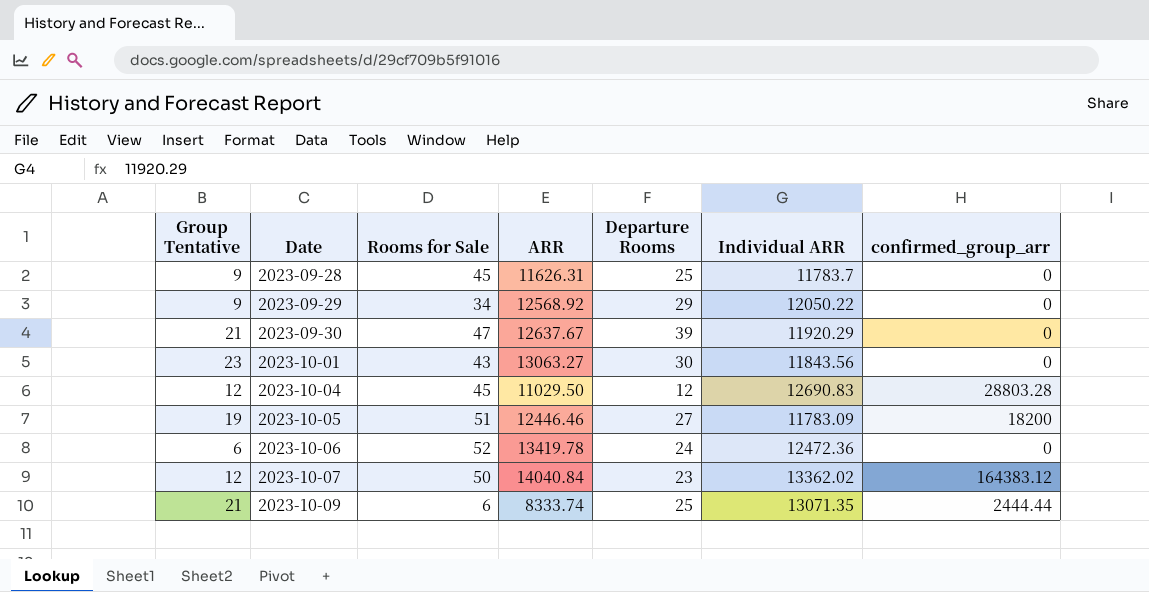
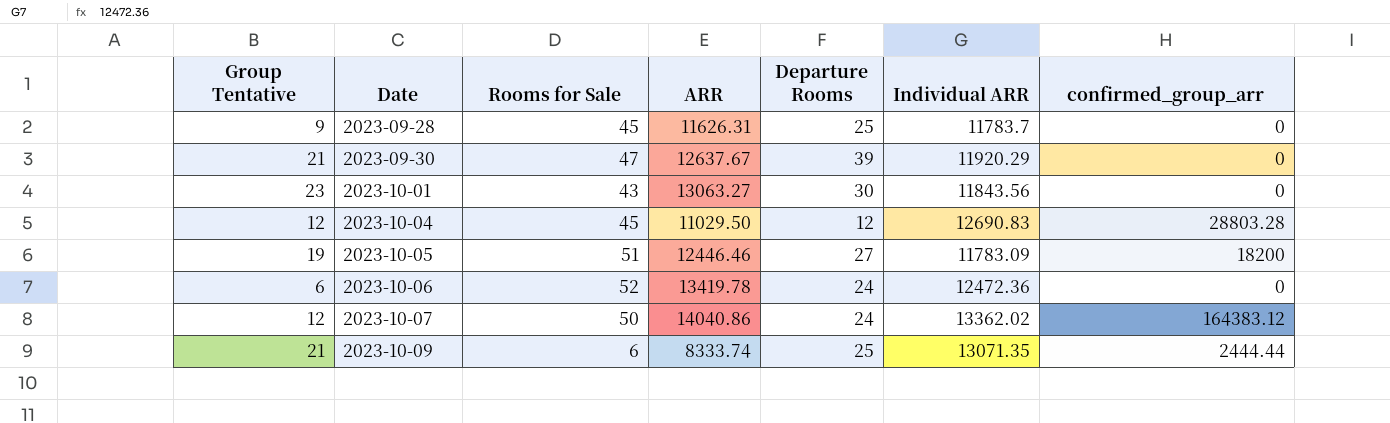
row 2023-09-29: 9 | 34 | 12568.92 | 29 | 12050.22 | 0 -> none
2023-10-07 | ARR: 14040.84 -> 14040.86
2023-10-07 | Departure Rooms: 23 -> 24

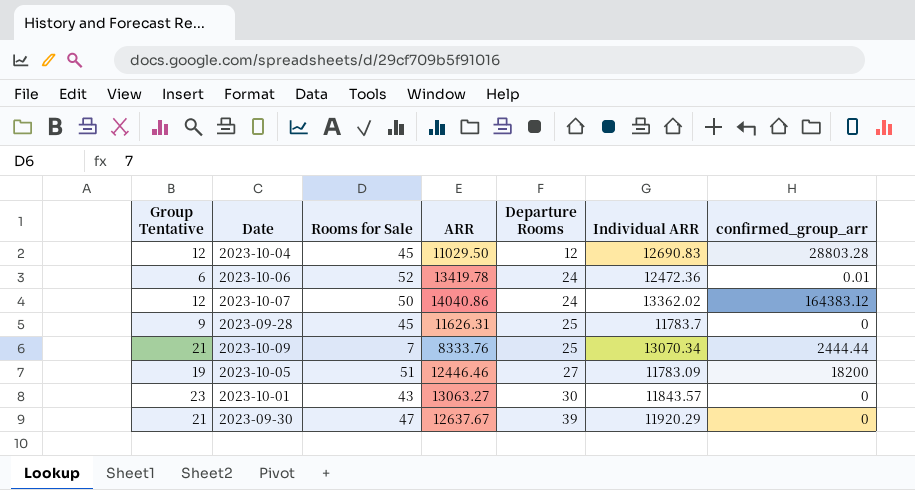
row order: Date ascending -> Departure Rooms ascending
2023-10-06 | confirmed_group_arr: 0 -> 0.01
2023-10-09 | Rooms for Sale: 6 -> 7
2023-10-09 | ARR: 8333.74 -> 8333.76
2023-10-09 | Individual ARR: 13071.35 -> 13070.34
2023-10-01 | Individual ARR: 11843.56 -> 11843.57

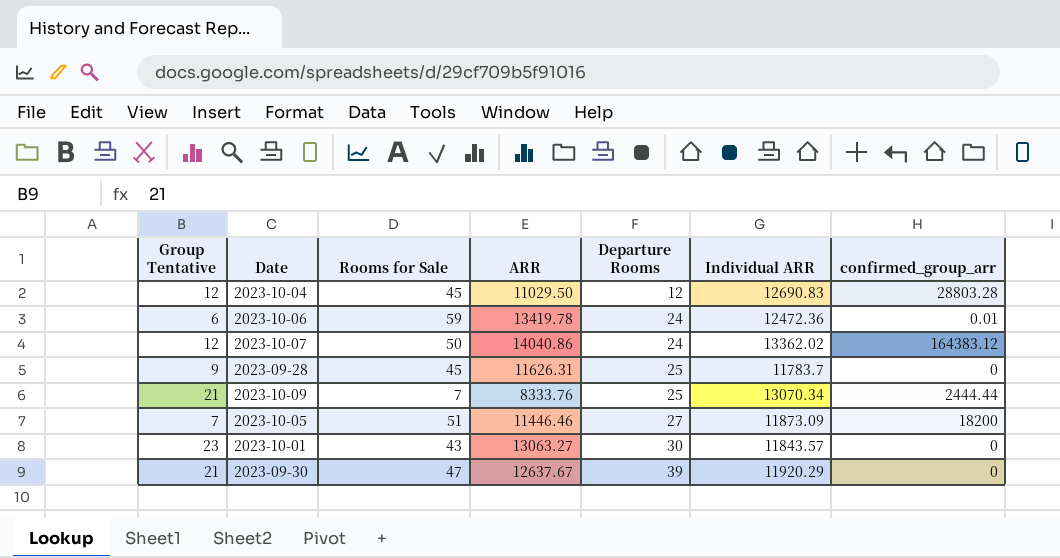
2023-10-06 | Rooms for Sale: 52 -> 59
2023-10-05 | Group Tentative: 19 -> 7
2023-10-05 | ARR: 12446.46 -> 11446.46
2023-10-05 | Individual ARR: 11783.09 -> 11873.09

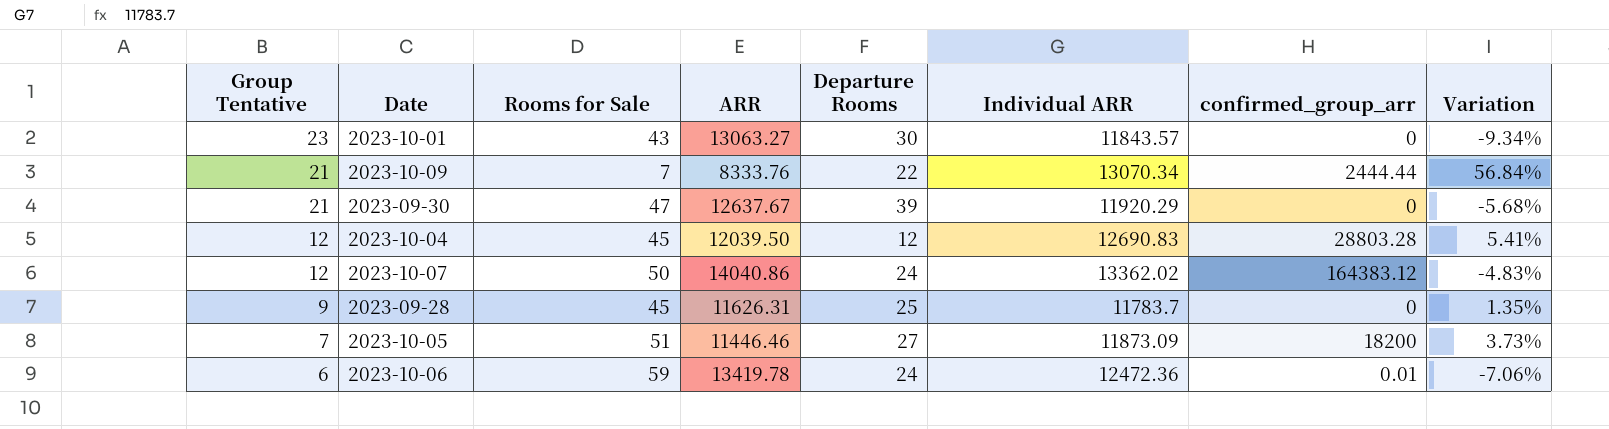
row order: Departure Rooms ascending -> Group Tentative descending
column Variation | formula: none -> ([Individual ARR] - [ARR]) / [ARR]
2023-10-09 | Departure Rooms: 25 -> 22
2023-10-04 | ARR: 11029.50 -> 12039.50

